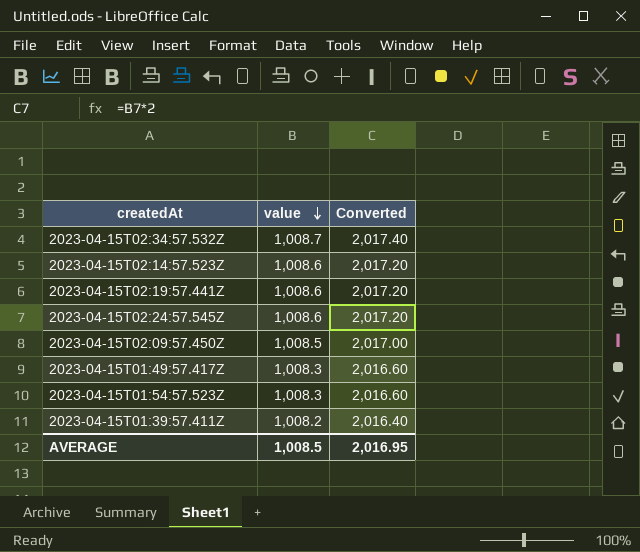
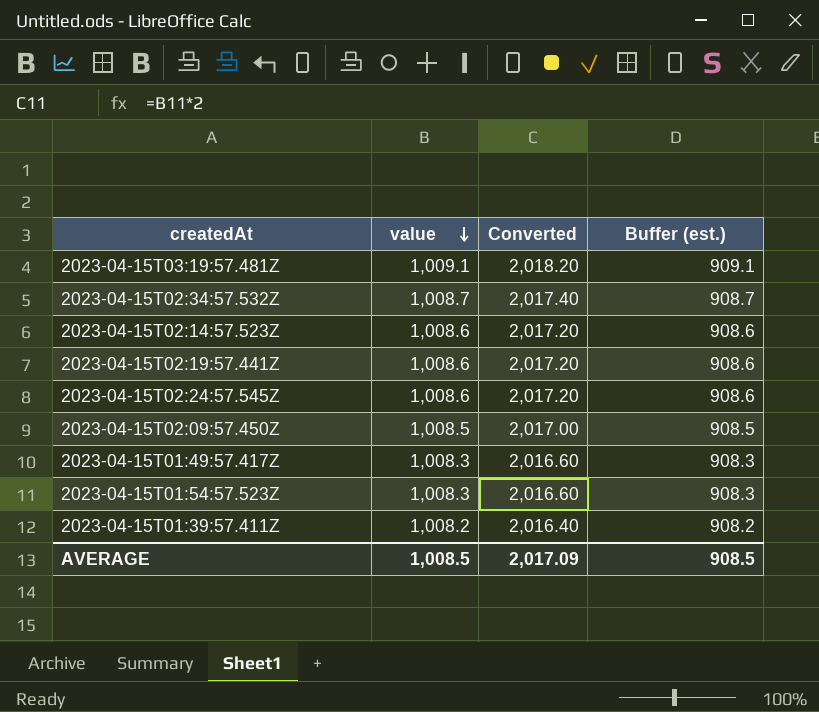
column Buffer (est.) | formula: none -> [value] - 100
row 2023-04-15T03:19:57.481Z: none -> 1,009.1 | 2,018.20 | 909.1
AVERAGE | Converted: 2,016.95 -> 2,017.09

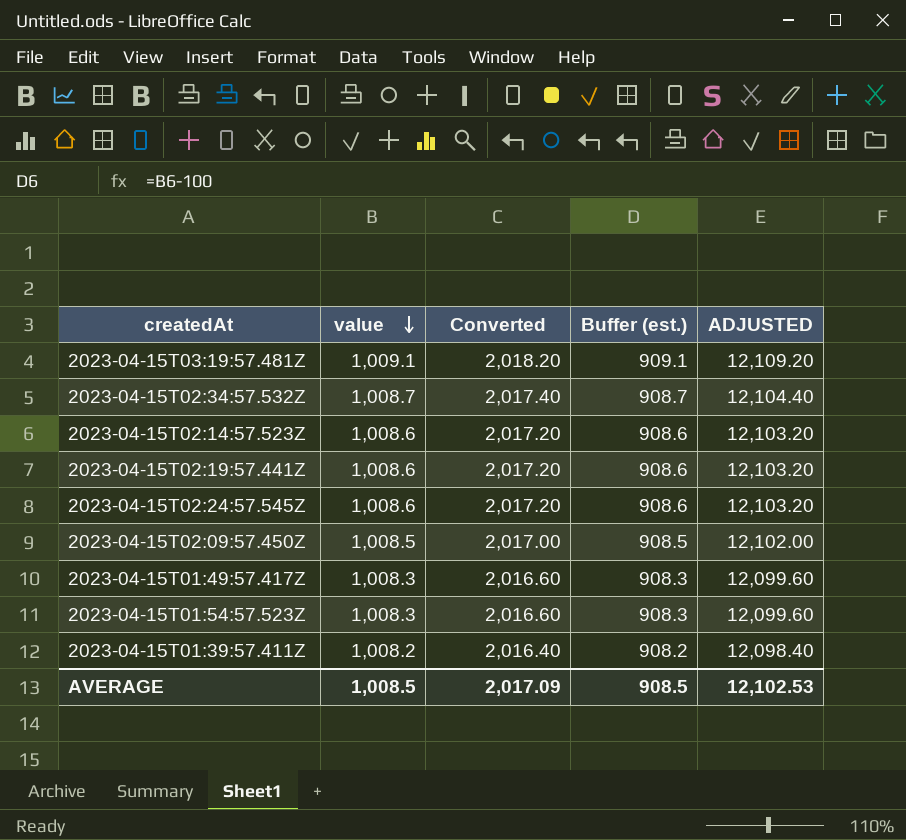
column ADJUSTED | formula: none -> [value] * 12

